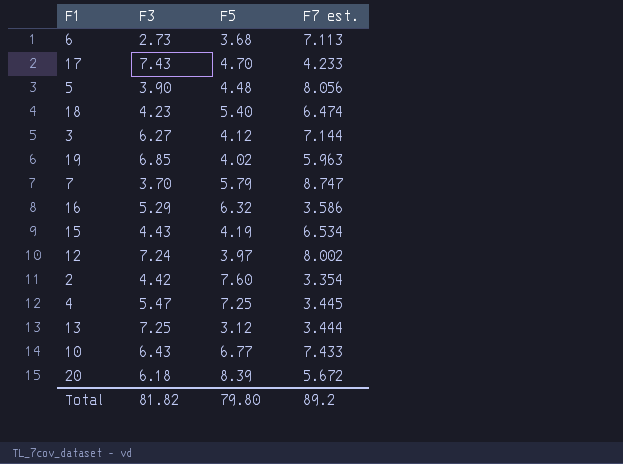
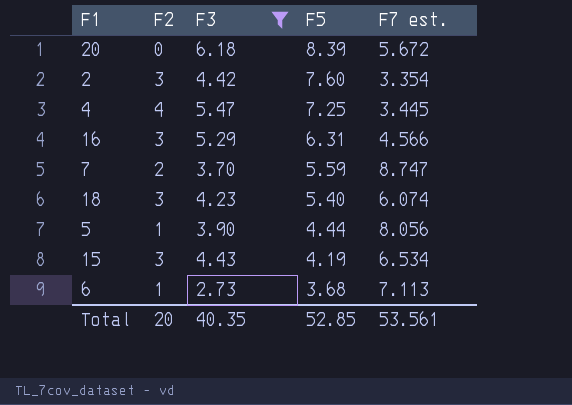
filter: none -> F3 <= 6.18
row order: none -> F5 descending
column F2 | position: none -> 2
16 | F5: 6.32 -> 6.31
16 | F7 est.: 3.586 -> 4.566
7 | F5: 5.79 -> 5.59
18 | F7 est.: 6.474 -> 6.074
5 | F5: 4.48 -> 4.44
Total | F3: 81.82 -> 40.35
Total | F5: 79.80 -> 52.85
Total | F7 est.: 89.2 -> 53.561

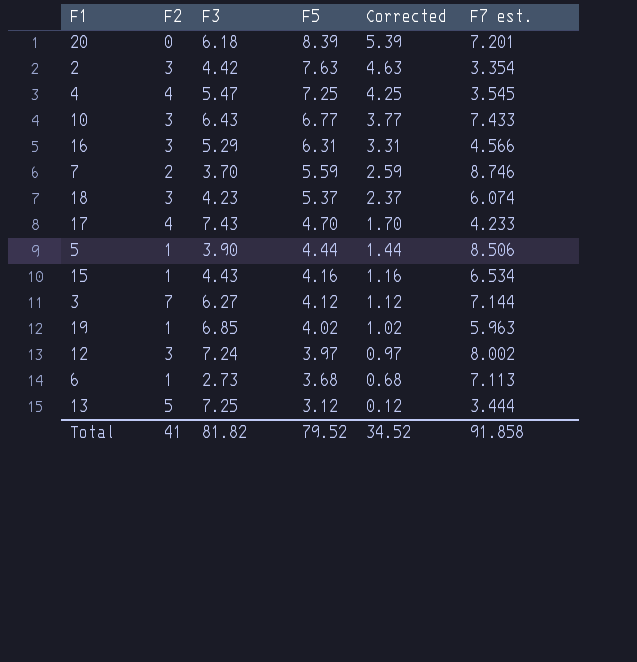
filter: F3 <= 6.18 -> none
column Corrected | formula: none -> [F5] - 3
20 | F7 est.: 5.672 -> 7.201
2 | F5: 7.60 -> 7.63
4 | F7 est.: 3.445 -> 3.545
7 | F7 est.: 8.747 -> 8.746
18 | F5: 5.40 -> 5.37
5 | F7 est.: 8.056 -> 8.506
15 | F2: 3 -> 1
15 | F5: 4.19 -> 4.16
Total | F2: 20 -> 41
Total | F3: 40.35 -> 81.82
Total | F5: 52.85 -> 79.52
Total | F7 est.: 53.561 -> 91.858

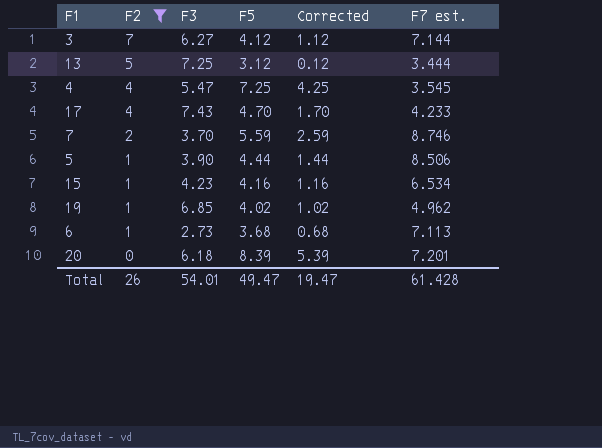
filter: none -> F2 != 3
row order: F5 descending -> F2 descending
15 | F3: 4.43 -> 4.23
19 | F7 est.: 5.963 -> 4.962
Total | F2: 41 -> 26
Total | F3: 81.82 -> 54.01
Total | F5: 79.52 -> 49.47
Total | Corrected: 34.52 -> 19.47
Total | F7 est.: 91.858 -> 61.428

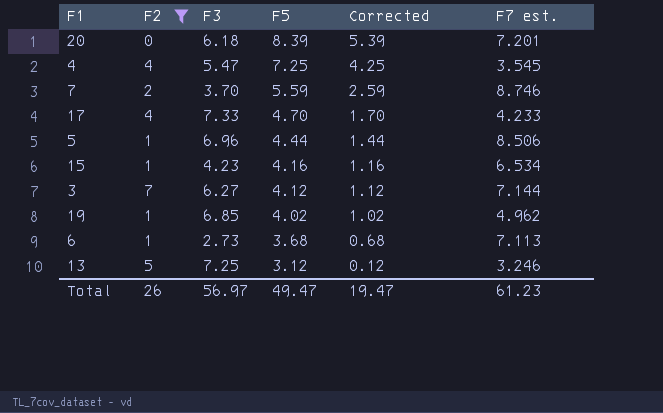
row order: F2 descending -> F5 descending
17 | F3: 7.43 -> 7.33
5 | F3: 3.90 -> 6.96
13 | F7 est.: 3.444 -> 3.246
Total | F3: 54.01 -> 56.97
Total | F7 est.: 61.428 -> 61.23

